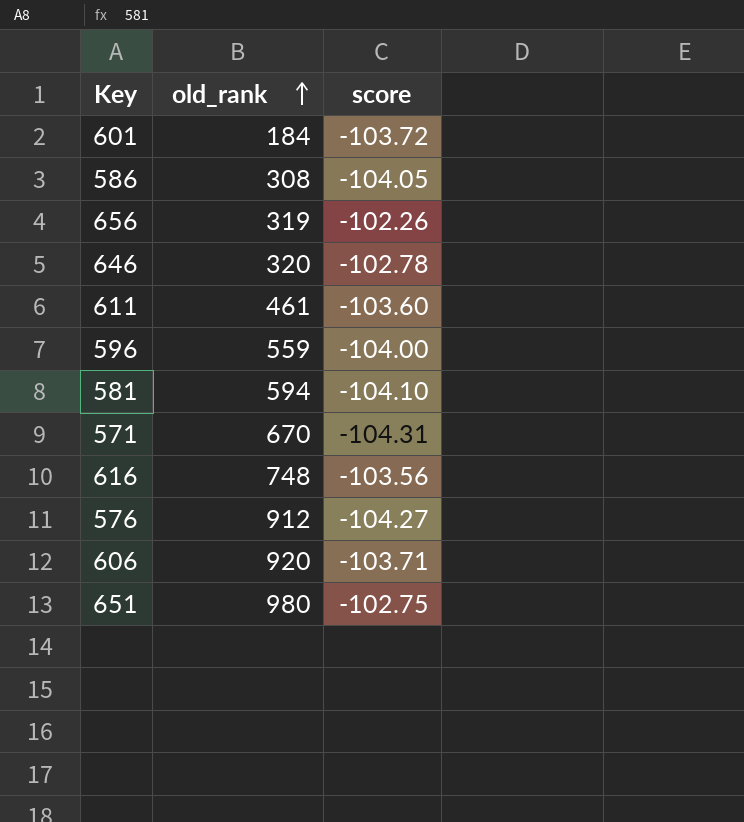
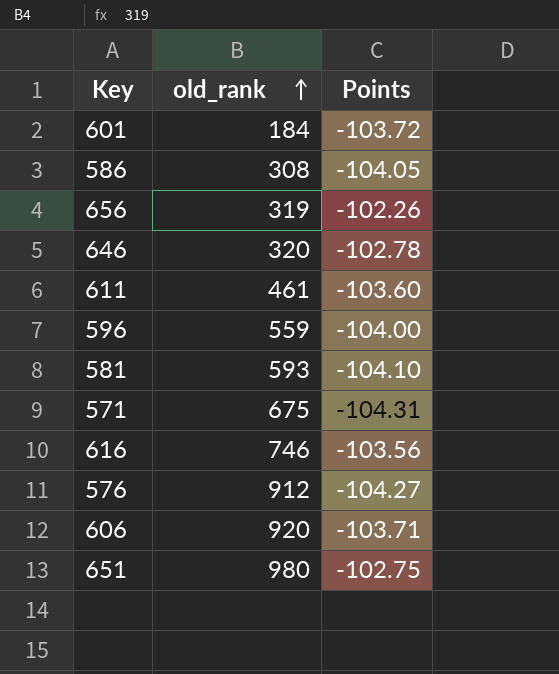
column name: score -> Points
581 | old_rank: 594 -> 593
571 | old_rank: 670 -> 675
616 | old_rank: 748 -> 746

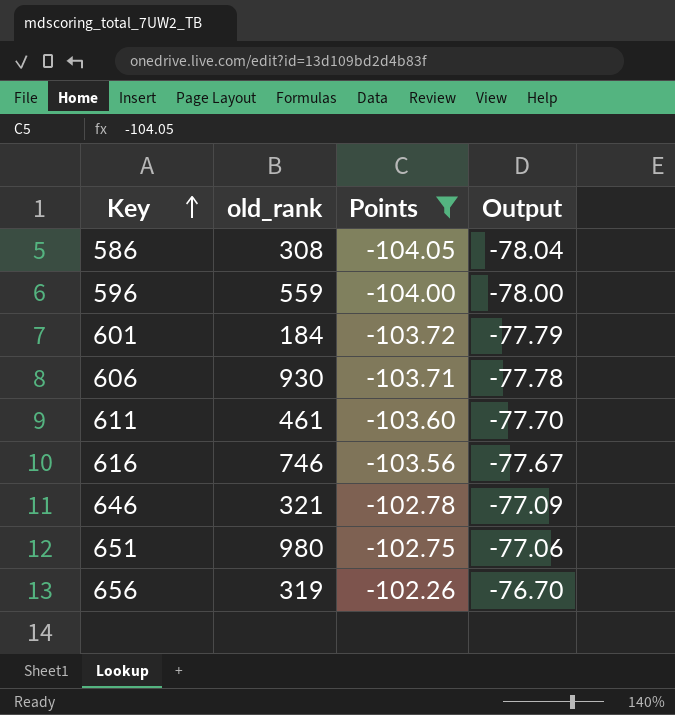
filter: none -> Points >= -104.05
row order: old_rank ascending -> Key ascending
column Output | formula: none -> [Points] * 0.75
606 | old_rank: 920 -> 930
646 | old_rank: 320 -> 321

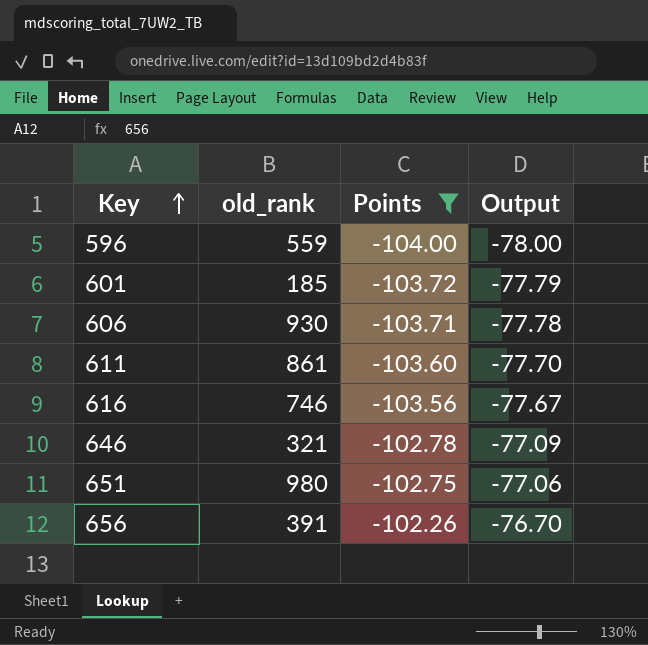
row 586: 308 | -104.05 | -78.04 -> none
601 | old_rank: 184 -> 185
611 | old_rank: 461 -> 861
656 | old_rank: 319 -> 391

